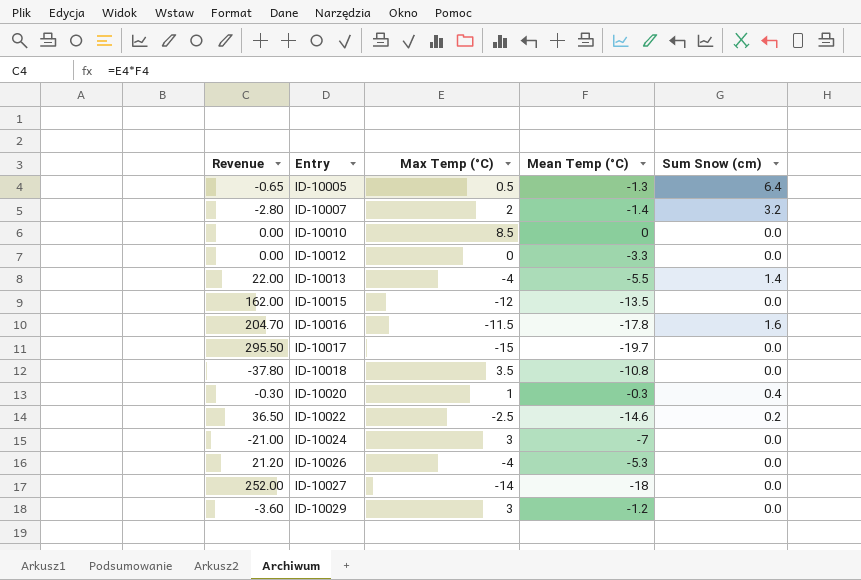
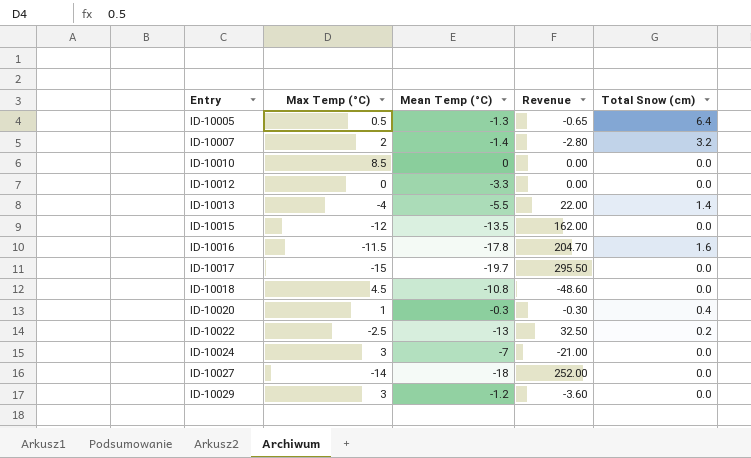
column Revenue | position: 1 -> 4
column name: Sum Snow (cm) -> Total Snow (cm)
row ID-10026: 21.20 | -4 | -5.3 | 0.0 -> none
ID-10018 | Max Temp (°C): 3.5 -> 4.5
ID-10018 | Revenue: -37.80 -> -48.60
ID-10022 | Mean Temp (°C): -14.6 -> -13
ID-10022 | Revenue: 36.50 -> 32.50

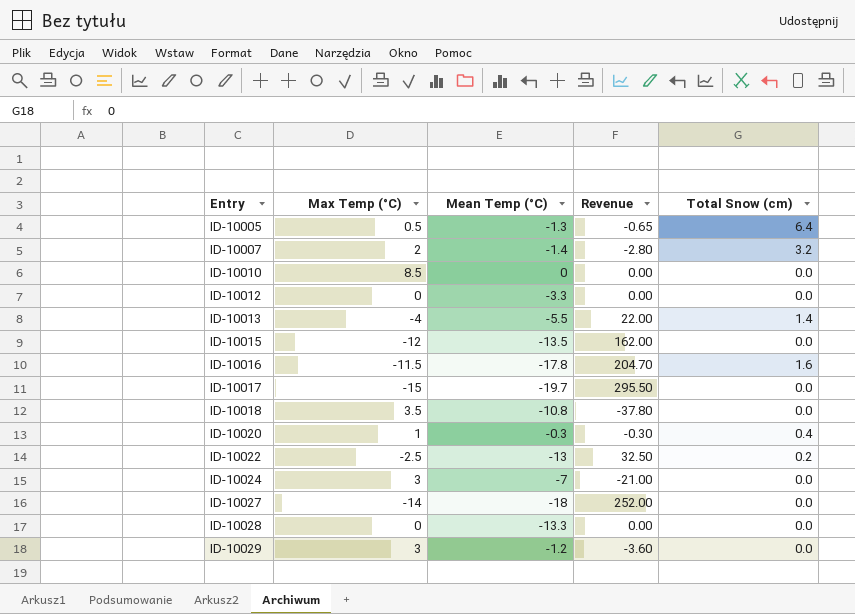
ID-10018 | Max Temp (°C): 4.5 -> 3.5
ID-10018 | Revenue: -48.60 -> -37.80
row ID-10028: none -> 0 | -13.3 | 0.00 | 0.0

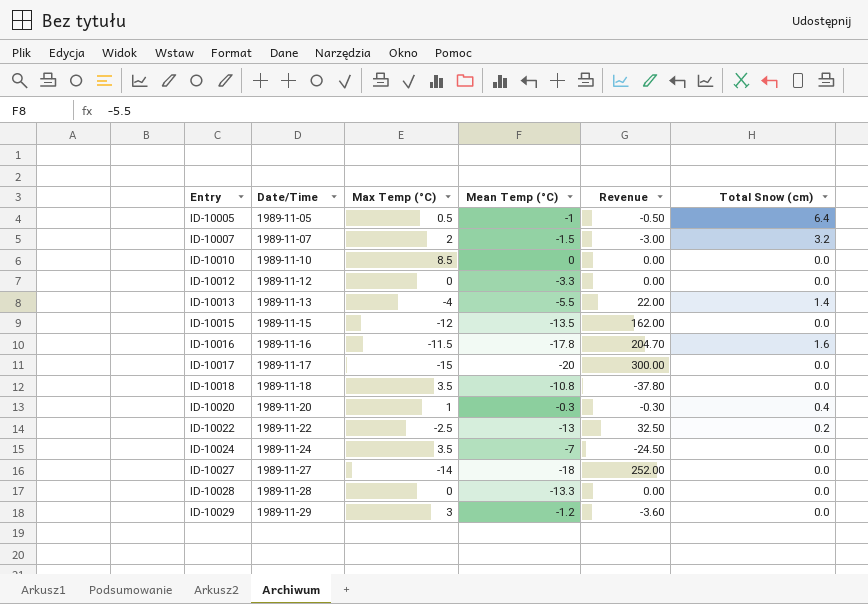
column Date/Time | position: none -> 2
ID-10005 | Mean Temp (°C): -1.3 -> -1
ID-10005 | Revenue: -0.65 -> -0.50
ID-10007 | Mean Temp (°C): -1.4 -> -1.5
ID-10007 | Revenue: -2.80 -> -3.00
ID-10017 | Mean Temp (°C): -19.7 -> -20
ID-10017 | Revenue: 295.50 -> 300.00
ID-10024 | Max Temp (°C): 3 -> 3.5
ID-10024 | Revenue: -21.00 -> -24.50

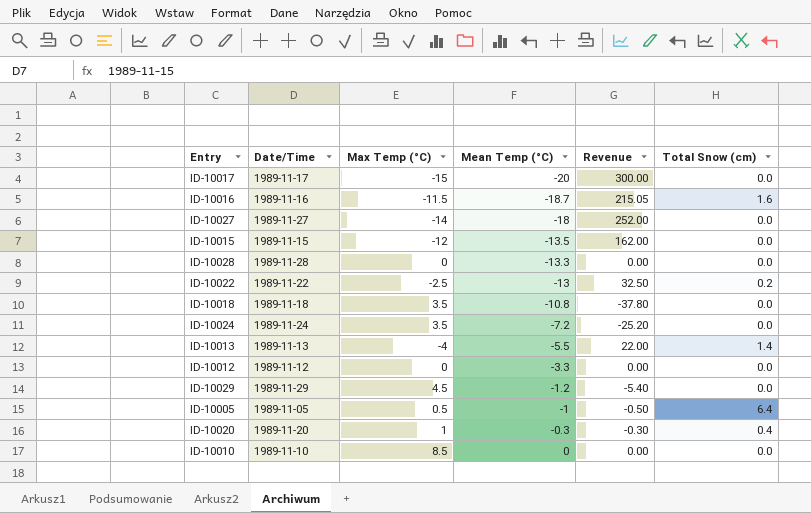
row order: Entry ascending -> Mean Temp (°C) ascending
row ID-10007: 1989-11-07 | 2 | -1.5 | -3.00 | 3.2 -> none
ID-10016 | Mean Temp (°C): -17.8 -> -18.7
ID-10016 | Revenue: 204.70 -> 215.05
ID-10024 | Mean Temp (°C): -7 -> -7.2
ID-10024 | Revenue: -24.50 -> -25.20
ID-10029 | Max Temp (°C): 3 -> 4.5
ID-10029 | Revenue: -3.60 -> -5.40

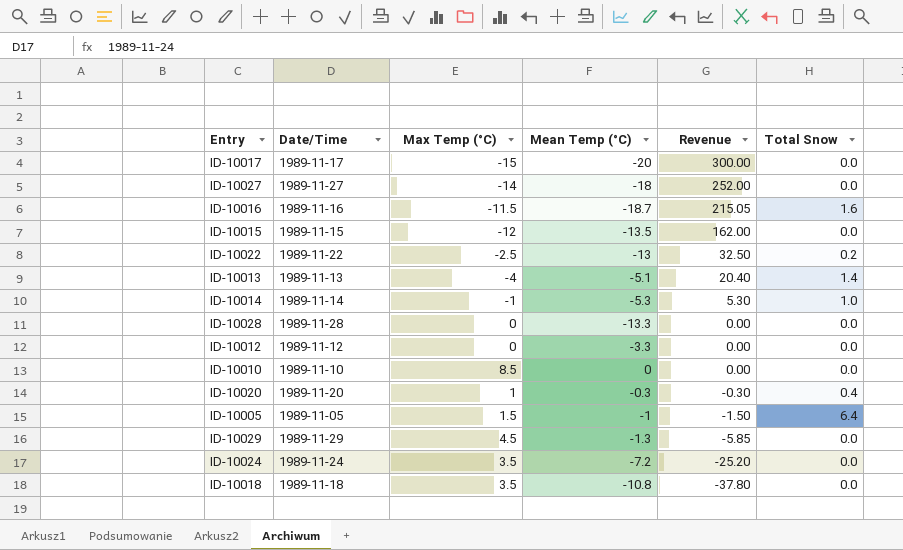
row order: Mean Temp (°C) ascending -> Revenue descending
column name: Total Snow (cm) -> Total Snow
ID-10013 | Mean Temp (°C): -5.5 -> -5.1
ID-10013 | Revenue: 22.00 -> 20.40
row ID-10014: none -> 1989-11-14 | -1 | -5.3 | 5.30 | 1.0
ID-10005 | Max Temp (°C): 0.5 -> 1.5
ID-10005 | Revenue: -0.50 -> -1.50
ID-10029 | Mean Temp (°C): -1.2 -> -1.3
ID-10029 | Revenue: -5.40 -> -5.85

